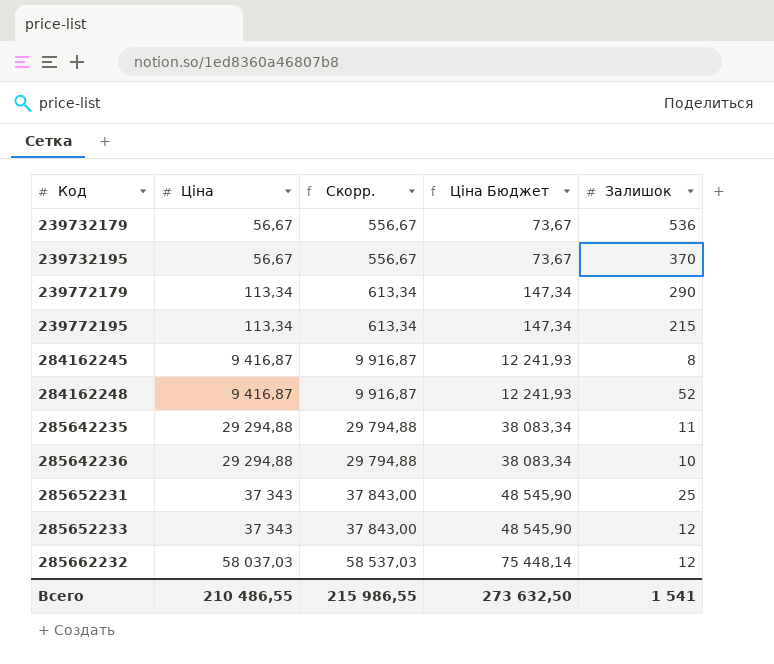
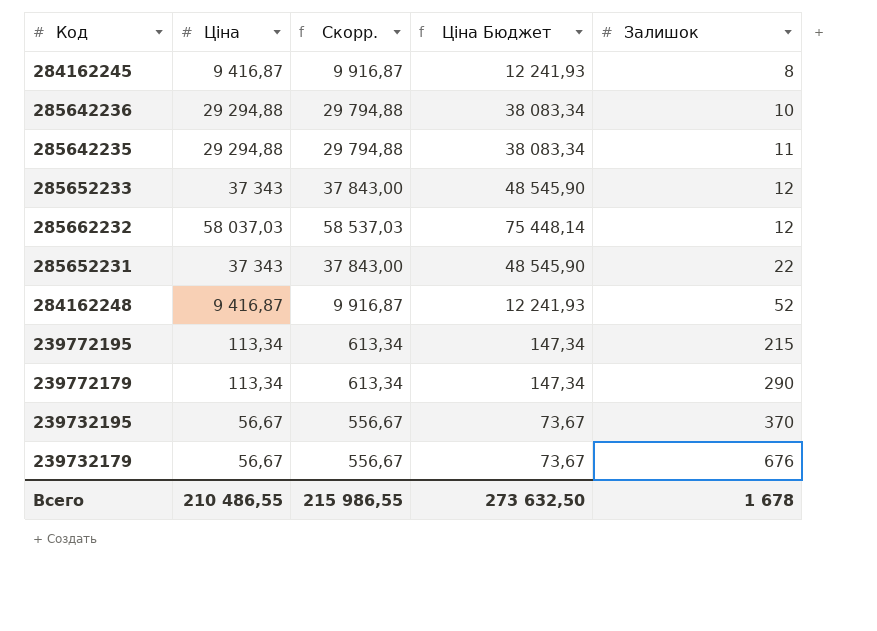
row order: Код ascending -> Залишок ascending
285652231 | Залишок: 25 -> 22
239732179 | Залишок: 536 -> 676
Всего | Залишок: 1 541 -> 1 678

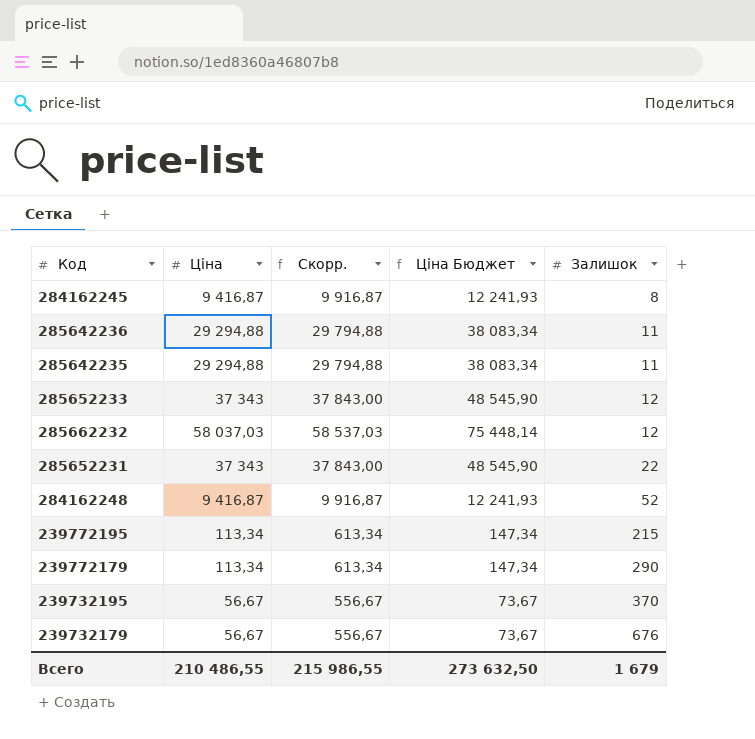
285642236 | Залишок: 10 -> 11
Всего | Залишок: 1 678 -> 1 679

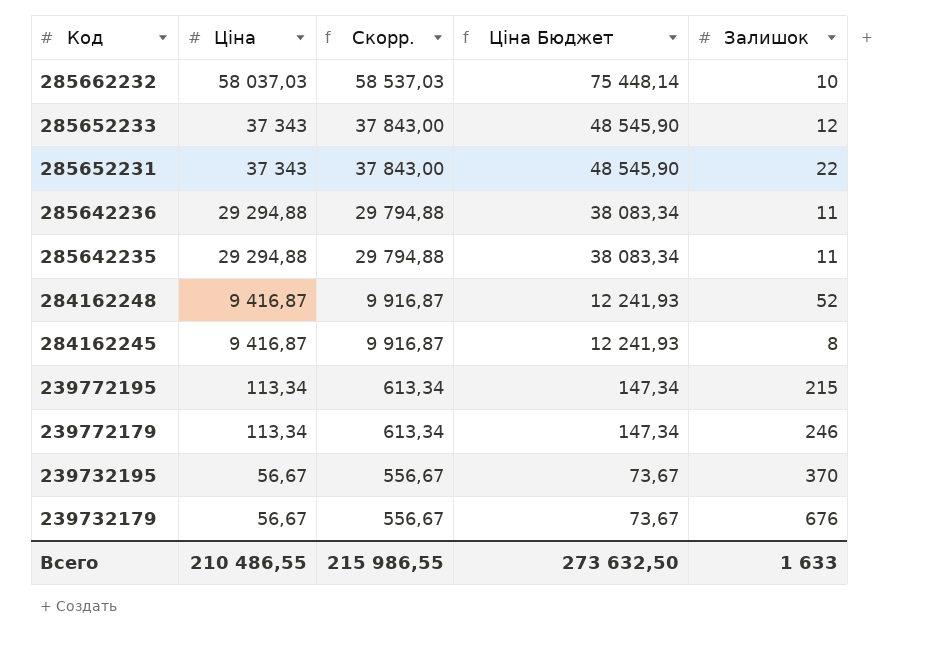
row order: Залишок ascending -> Код descending
285662232 | Залишок: 12 -> 10
239772179 | Залишок: 290 -> 246
Всего | Залишок: 1 679 -> 1 633

